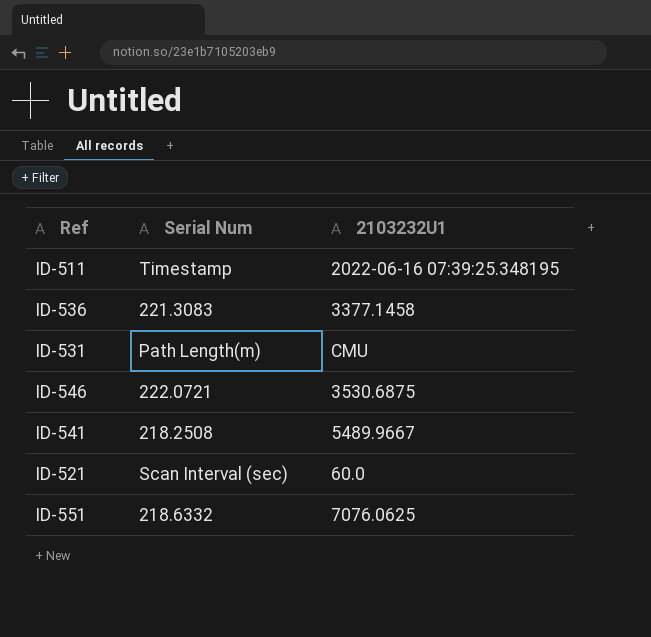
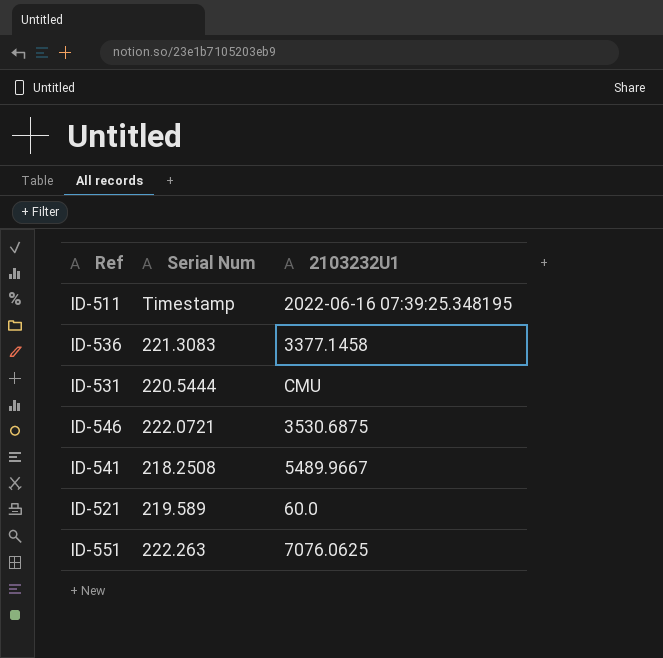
ID-531 | Serial Num: Path Length(m) -> 220.5444
ID-521 | Serial Num: Scan Interval (sec) -> 219.589
ID-551 | Serial Num: 218.6332 -> 222.263

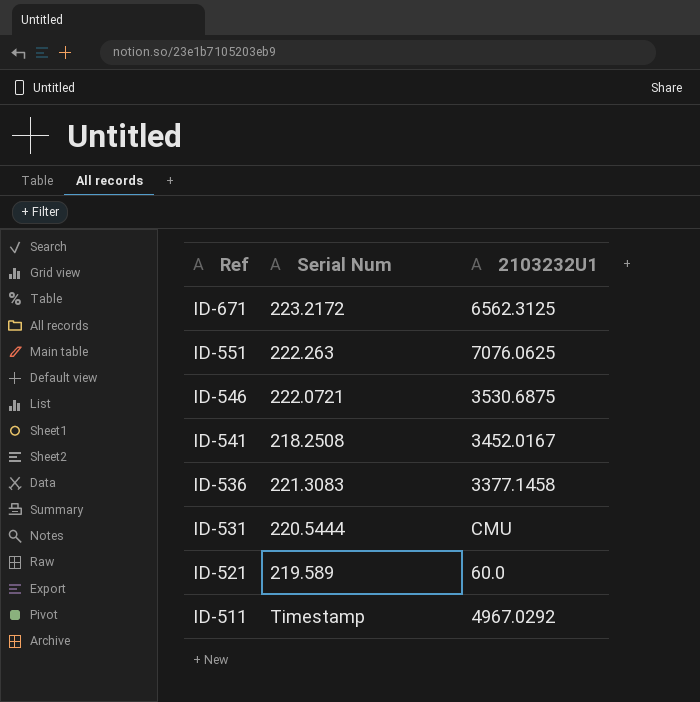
row order: none -> Ref descending
row ID-671: none -> 223.2172 | 6562.3125
ID-541 | 2103232U1: 5489.9667 -> 3452.0167
ID-511 | 2103232U1: 2022-06-16 07:39:25.348195 -> 4967.0292

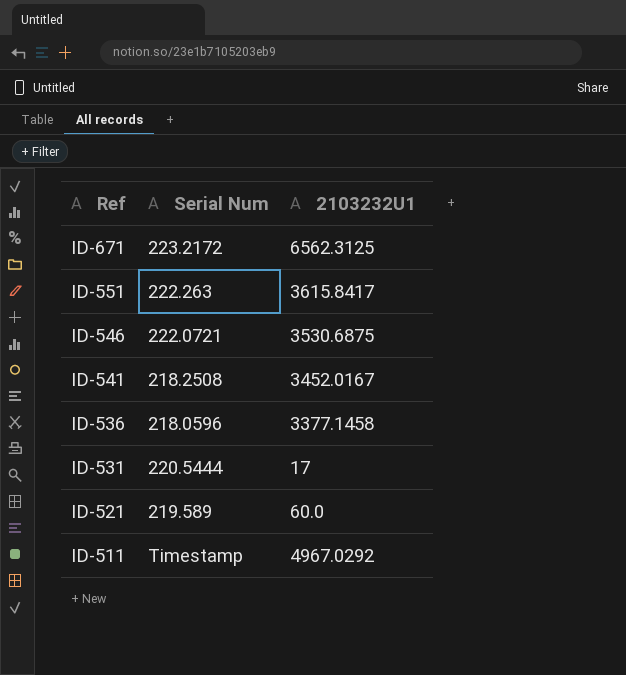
ID-551 | 2103232U1: 7076.0625 -> 3615.8417
ID-536 | Serial Num: 221.3083 -> 218.0596
ID-531 | 2103232U1: CMU -> 17

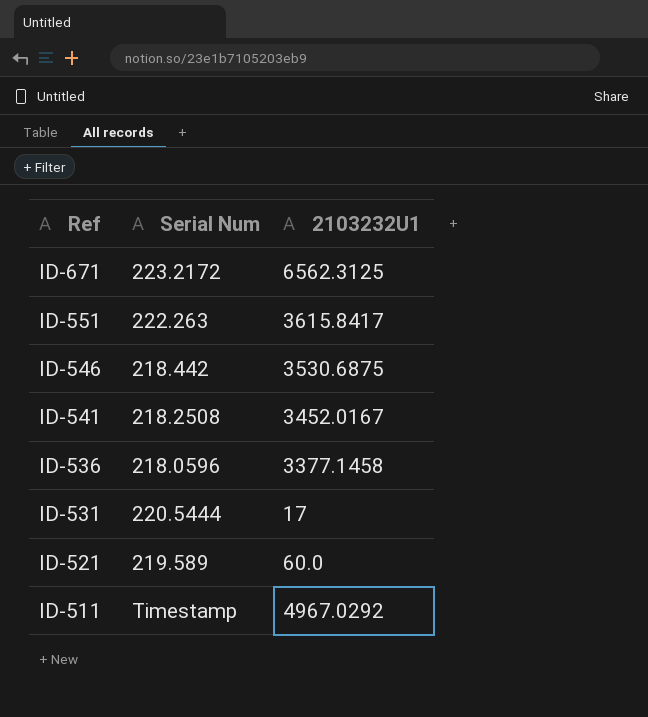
ID-546 | Serial Num: 222.0721 -> 218.442

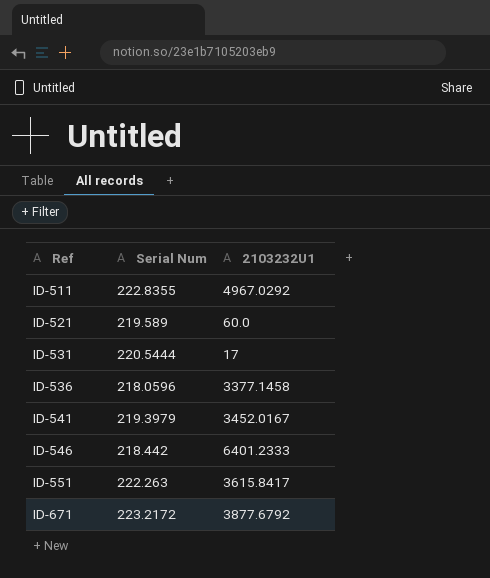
row order: Ref descending -> Ref ascending
ID-511 | Serial Num: Timestamp -> 222.8355
ID-541 | Serial Num: 218.2508 -> 219.3979
ID-546 | 2103232U1: 3530.6875 -> 6401.2333
ID-671 | 2103232U1: 6562.3125 -> 3877.6792

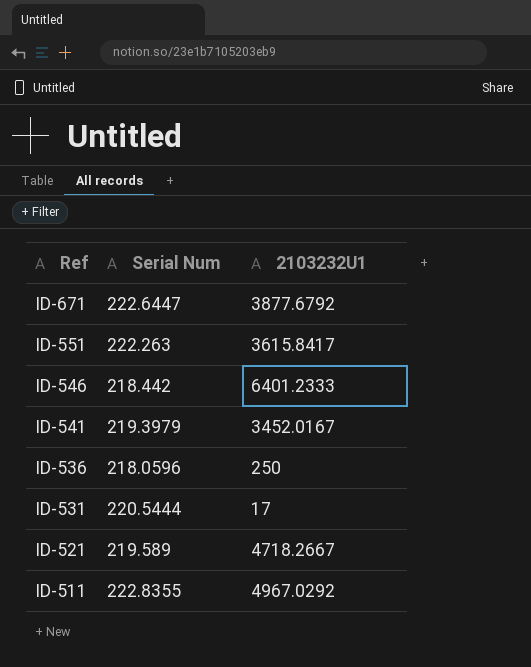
row order: Ref ascending -> Ref descending
ID-671 | Serial Num: 223.2172 -> 222.6447
ID-536 | 2103232U1: 3377.1458 -> 250
ID-521 | 2103232U1: 60.0 -> 4718.2667

